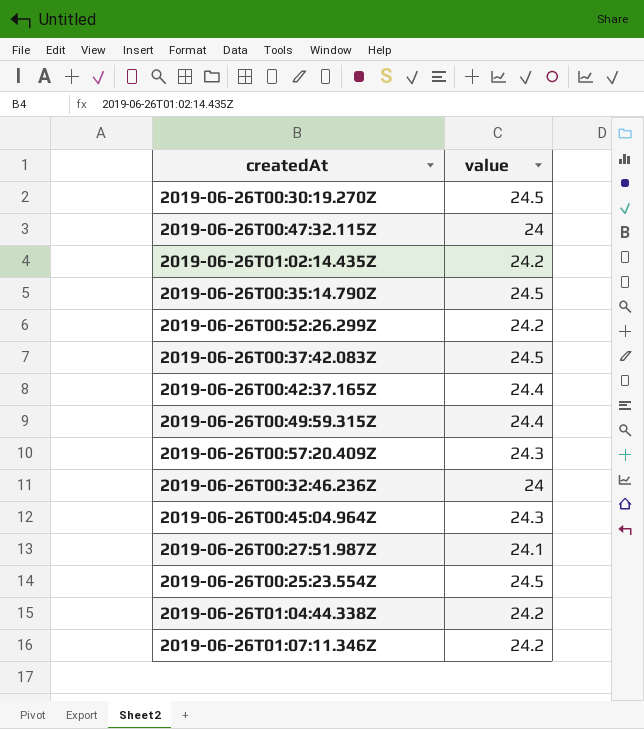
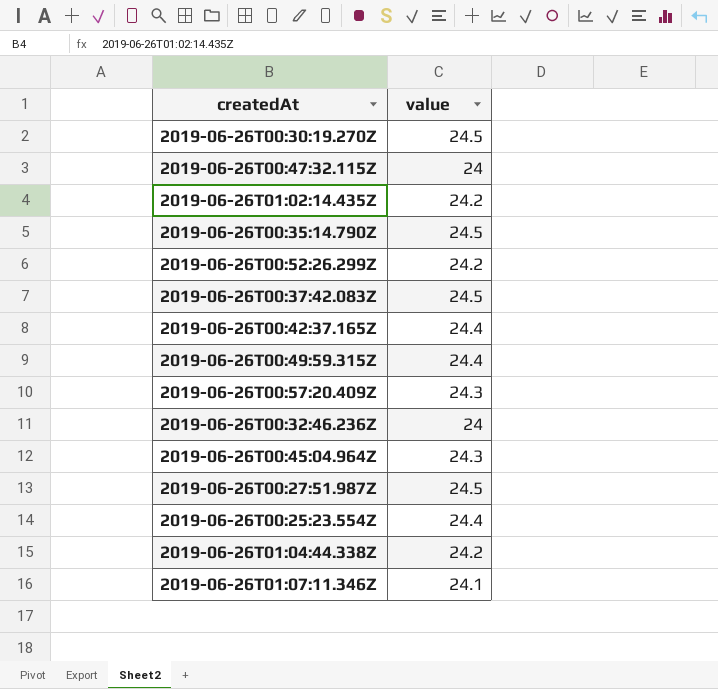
2019-06-26T00:27:51.987Z | value: 24.1 -> 24.5
2019-06-26T00:25:23.554Z | value: 24.5 -> 24.4
2019-06-26T01:07:11.346Z | value: 24.2 -> 24.1

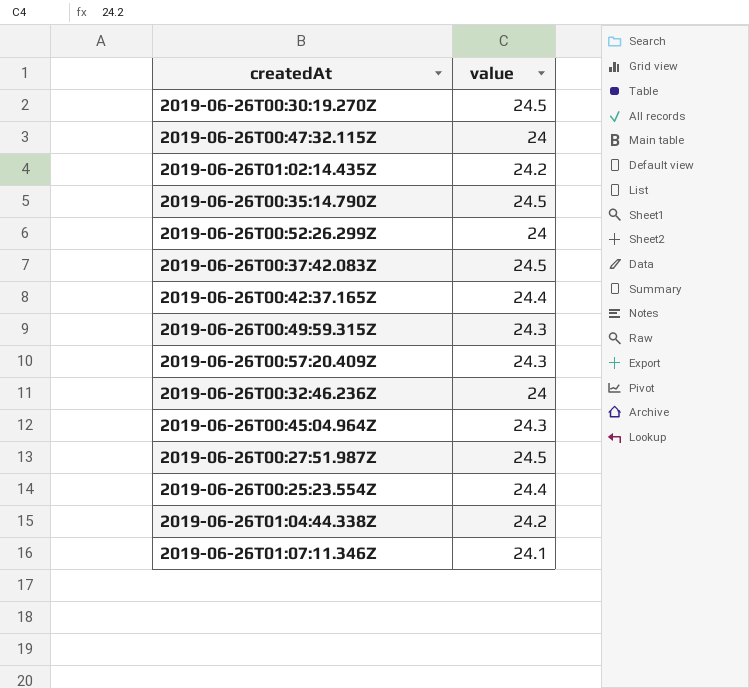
2019-06-26T00:52:26.299Z | value: 24.2 -> 24
2019-06-26T00:49:59.315Z | value: 24.4 -> 24.3

